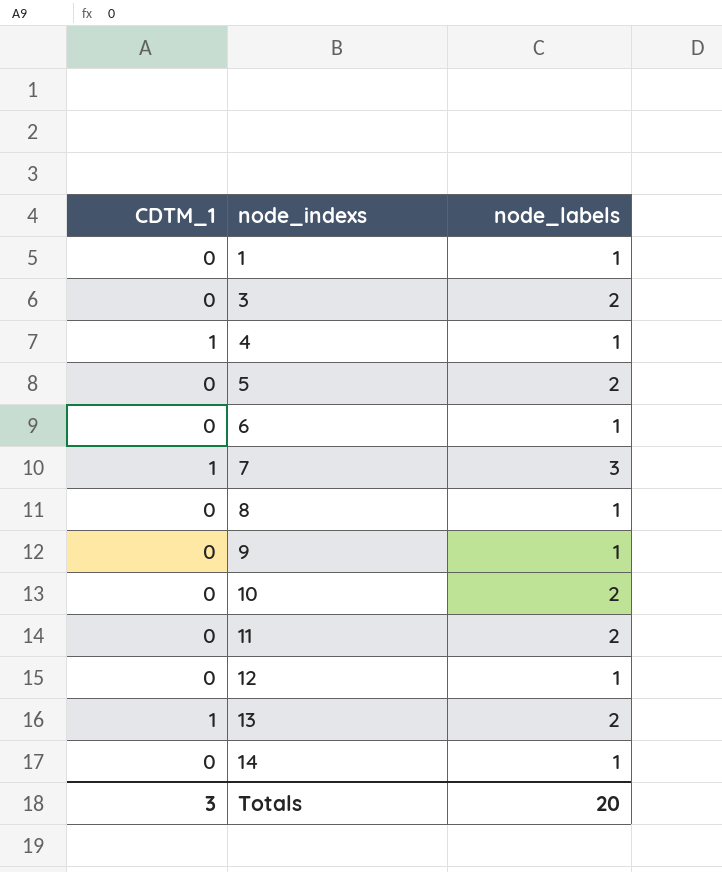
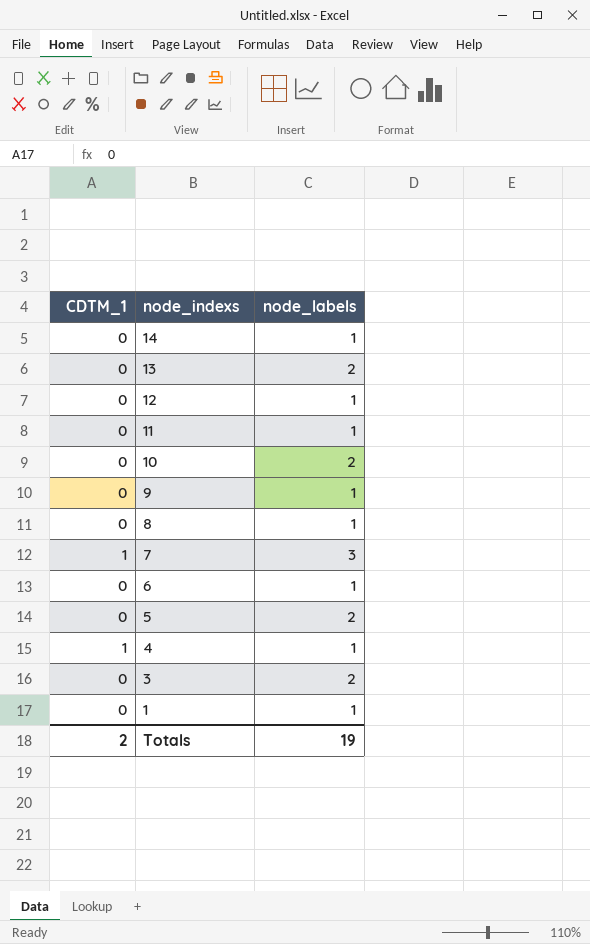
row order: node_indexs ascending -> node_indexs descending
13 | CDTM_1: 1 -> 0
11 | node_labels: 2 -> 1
Totals | CDTM_1: 3 -> 2
Totals | node_labels: 20 -> 19

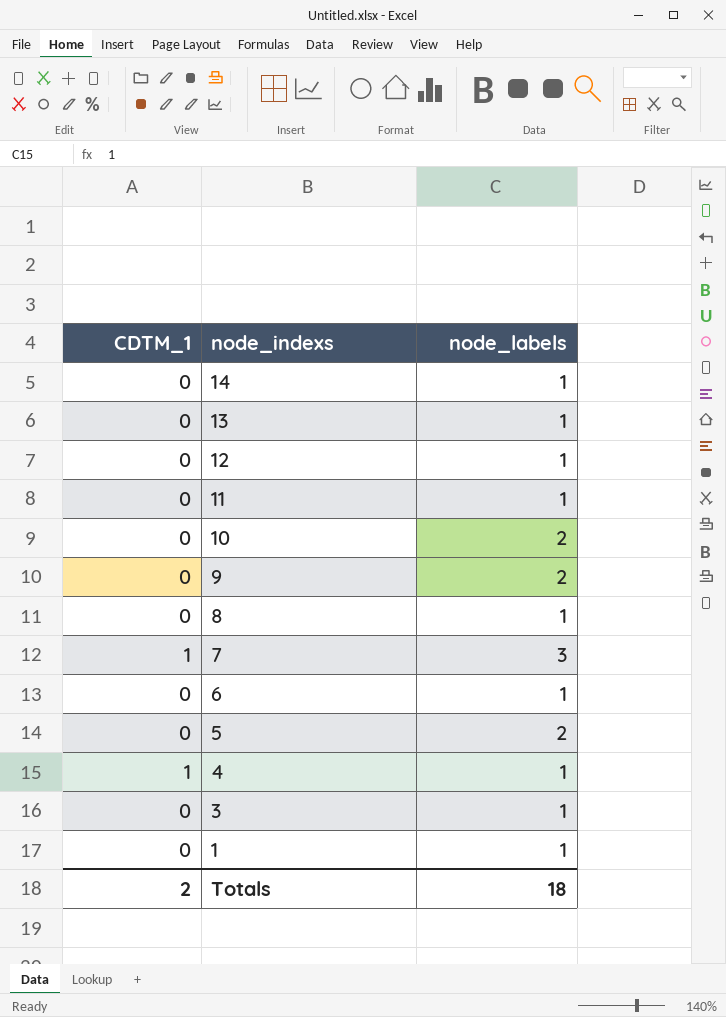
13 | node_labels: 2 -> 1
9 | node_labels: 1 -> 2
3 | node_labels: 2 -> 1
Totals | node_labels: 19 -> 18

